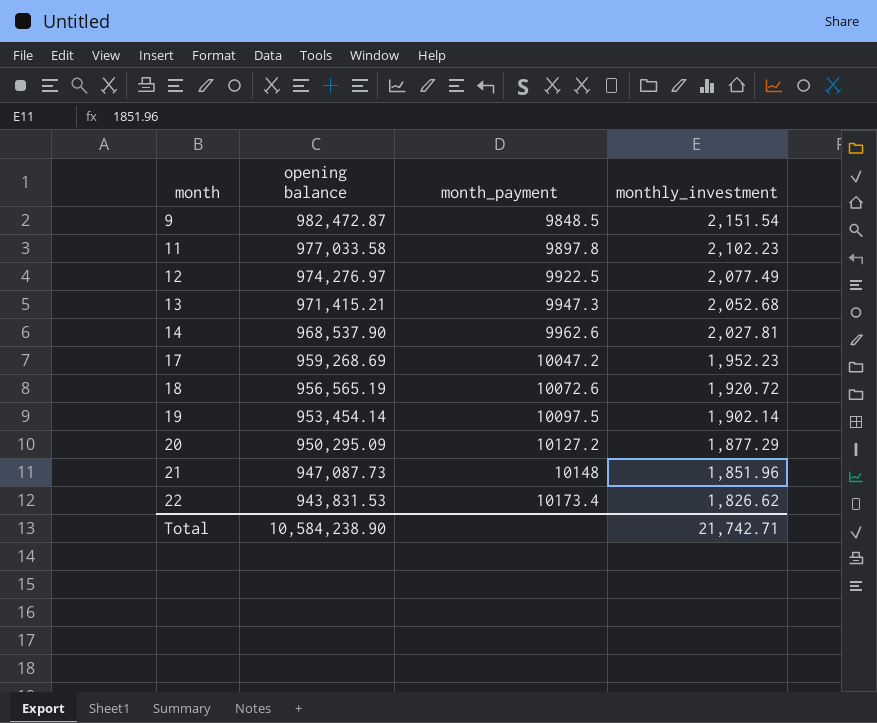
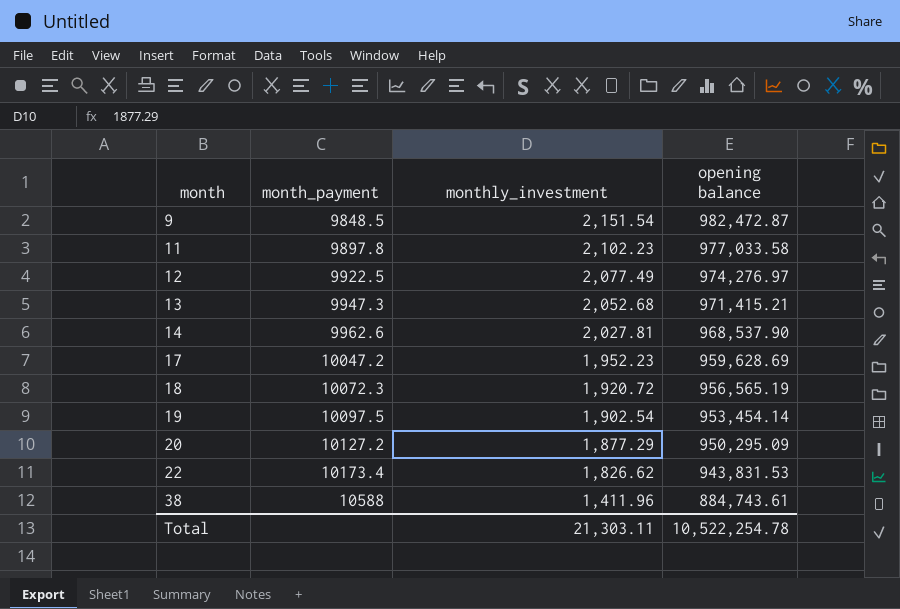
column opening balance | position: 2 -> 4
row 21: 947,087.73 | 10148 | 1,851.96 -> none
17 | opening balance: 959,268.69 -> 959,628.69
18 | month_payment: 10072.6 -> 10072.3
19 | monthly_investment: 1,902.14 -> 1,902.54
row 38: none -> 10588 | 1,411.96 | 884,743.61
Total | monthly_investment: 21,742.71 -> 21,303.11
Total | opening balance: 10,584,238.90 -> 10,522,254.78

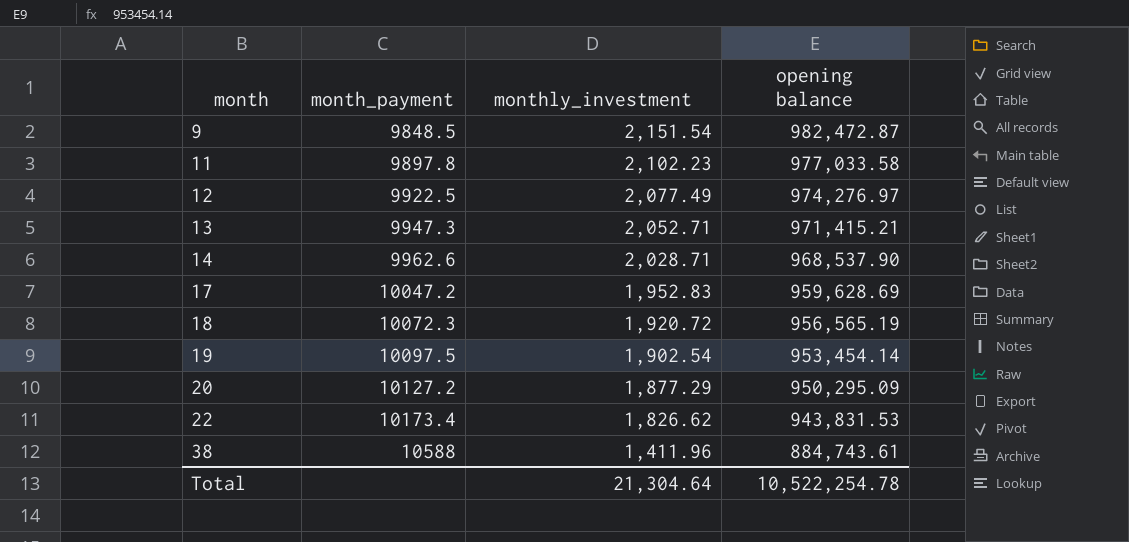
13 | monthly_investment: 2,052.68 -> 2,052.71
14 | monthly_investment: 2,027.81 -> 2,028.71
17 | monthly_investment: 1,952.23 -> 1,952.83
Total | monthly_investment: 21,303.11 -> 21,304.64

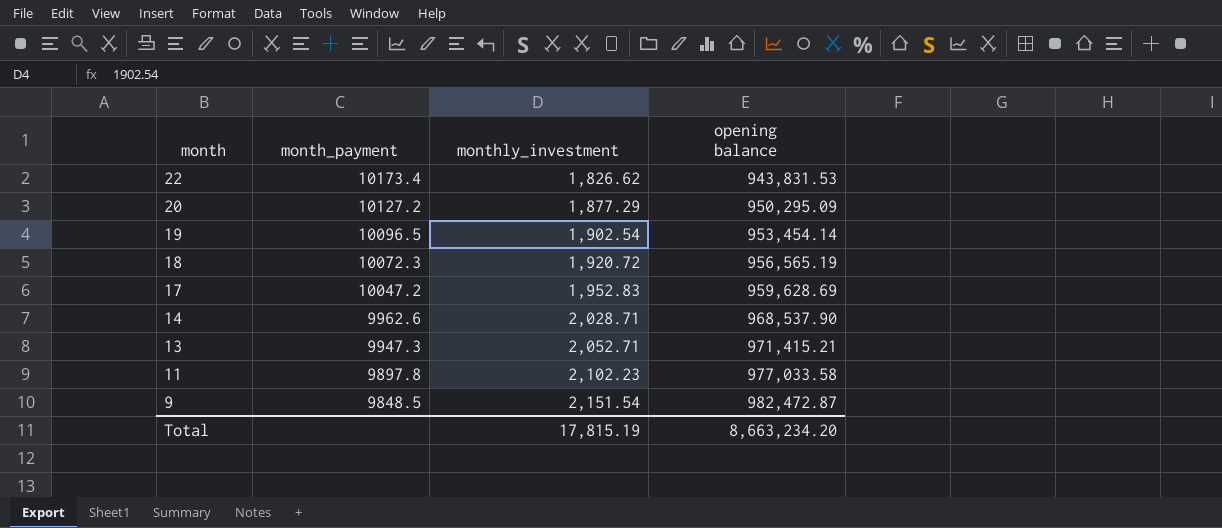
row order: month ascending -> month descending
row 12: 9922.5 | 2,077.49 | 974,276.97 -> none
row 38: 10588 | 1,411.96 | 884,743.61 -> none
19 | month_payment: 10097.5 -> 10096.5
Total | monthly_investment: 21,304.64 -> 17,815.19
Total | opening balance: 10,522,254.78 -> 8,663,234.20

